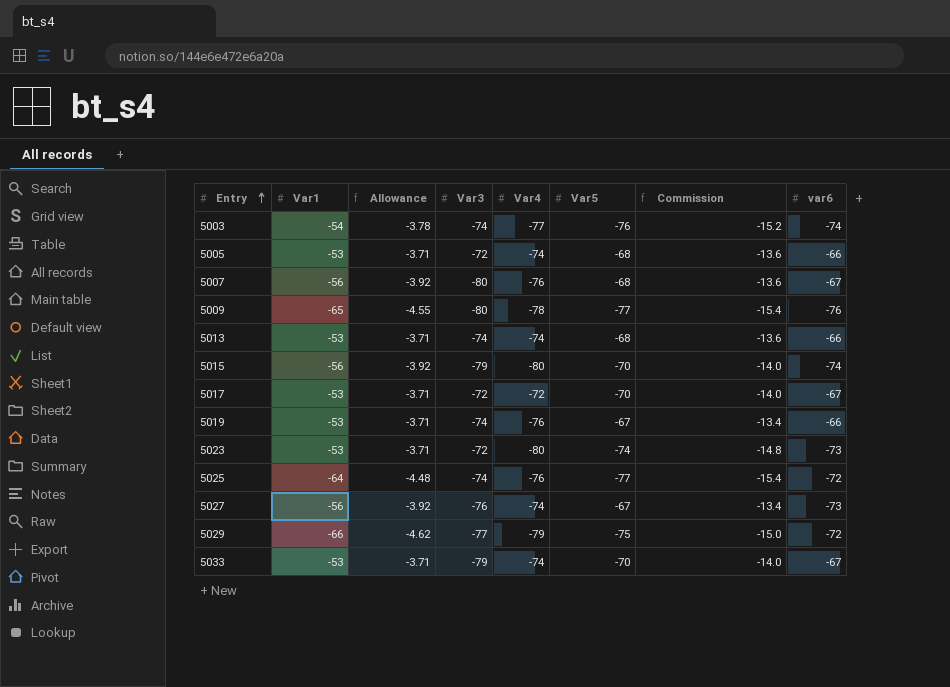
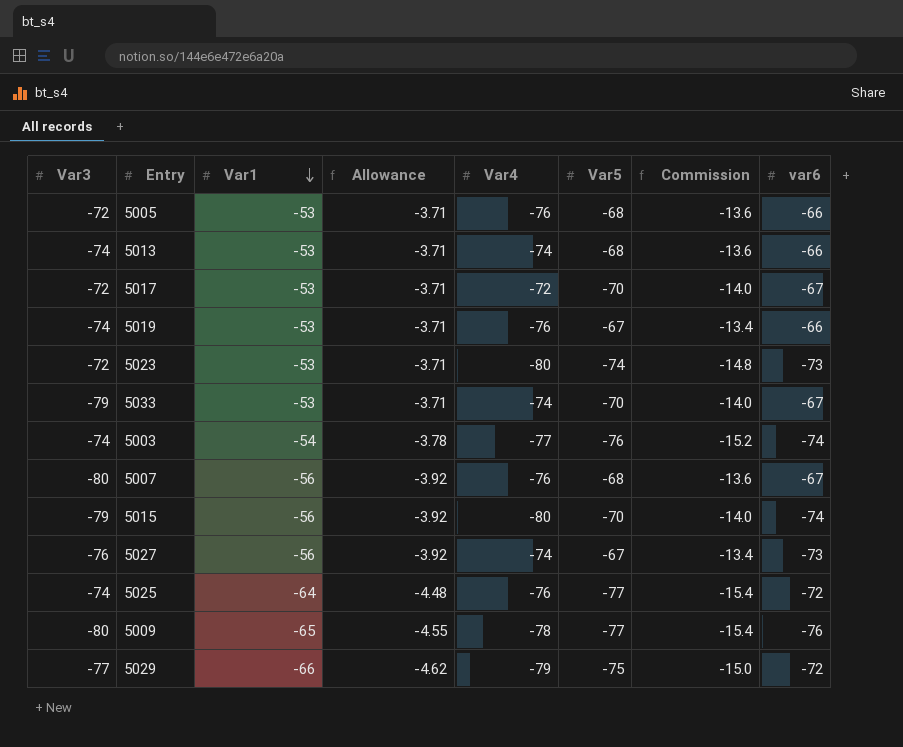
row order: Entry ascending -> Var1 descending
column Var3 | position: 4 -> 1
5005 | Var4: -74 -> -76

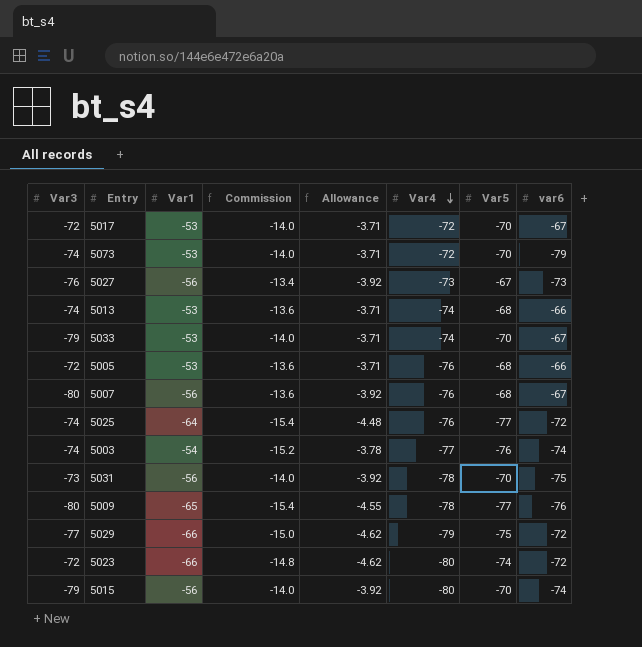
row order: Var1 descending -> Var4 descending
column Commission | position: 7 -> 4
row 5019: -74 | -53 | -3.71 | -76 | -67 | -13.4 | -66 -> none
row 5073: none -> -74 | -53 | -14.0 | -3.71 | -72 | -70 | -79
5027 | Var4: -74 -> -73
row 5031: none -> -73 | -56 | -14.0 | -3.92 | -78 | -70 | -75
5023 | Var1: -53 -> -66
5023 | Allowance: -3.71 -> -4.62
5023 | var6: -73 -> -72

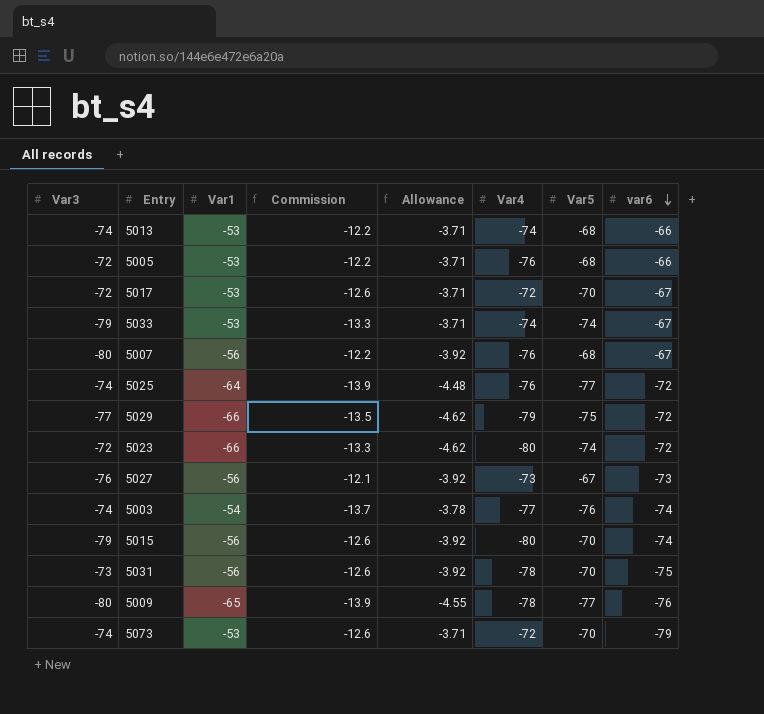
row order: Var4 descending -> var6 descending
column Commission | formula: [Var5] * 0.2 -> [Var5] * 0.18
5033 | Var5: -70 -> -74

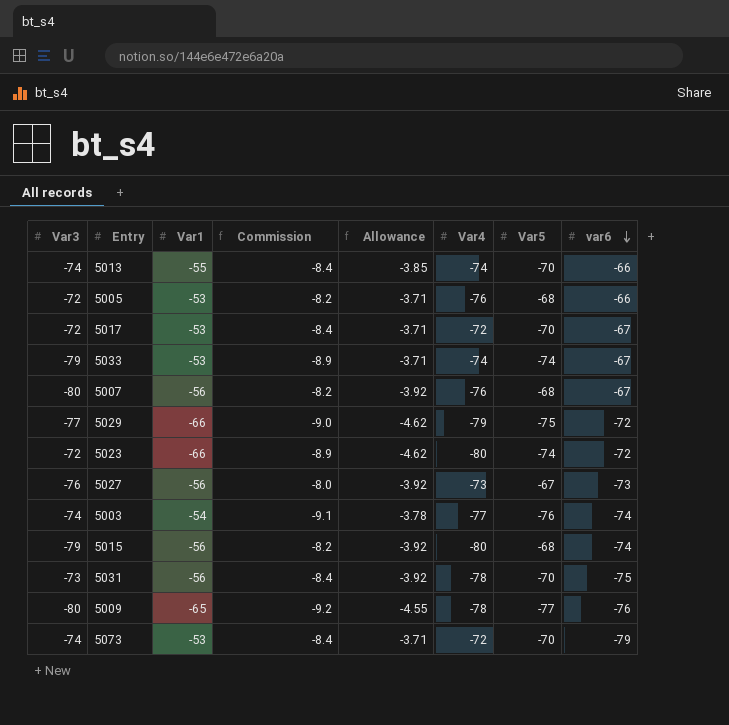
column Commission | formula: [Var5] * 0.18 -> [Var5] * 0.12
row 5025: -74 | -64 | -13.9 | -4.48 | -76 | -77 | -72 -> none
5013 | Var1: -53 -> -55
5013 | Allowance: -3.71 -> -3.85
5013 | Var5: -68 -> -70
5015 | Var5: -70 -> -68

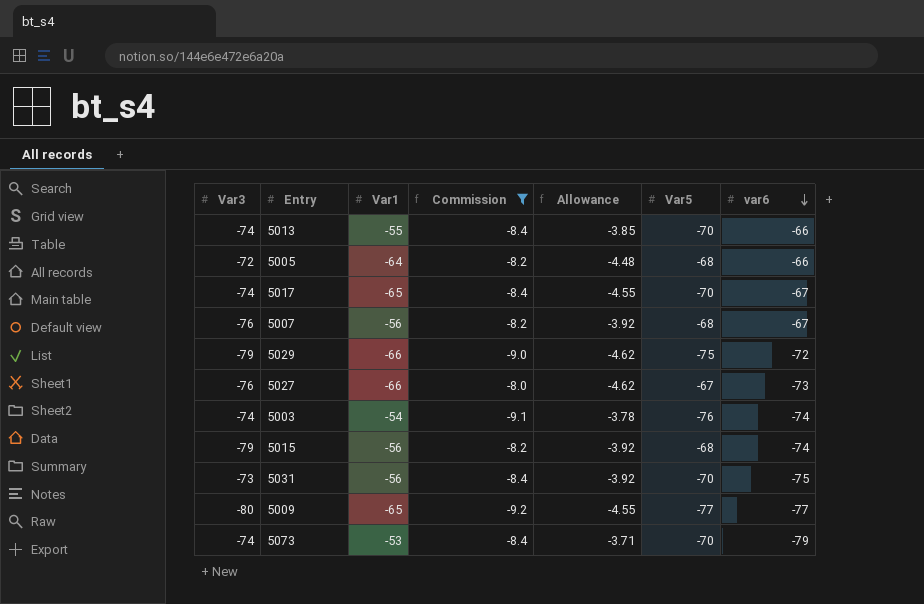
filter: none -> Commission != -8.9
column Var4 | position: 6 -> none
5005 | Var1: -53 -> -64
5005 | Allowance: -3.71 -> -4.48
5017 | Var3: -72 -> -74
5017 | Var1: -53 -> -65
5017 | Allowance: -3.71 -> -4.55
5007 | Var3: -80 -> -76
5029 | Var3: -77 -> -79
5027 | Var1: -56 -> -66
5027 | Allowance: -3.92 -> -4.62
5009 | var6: -76 -> -77

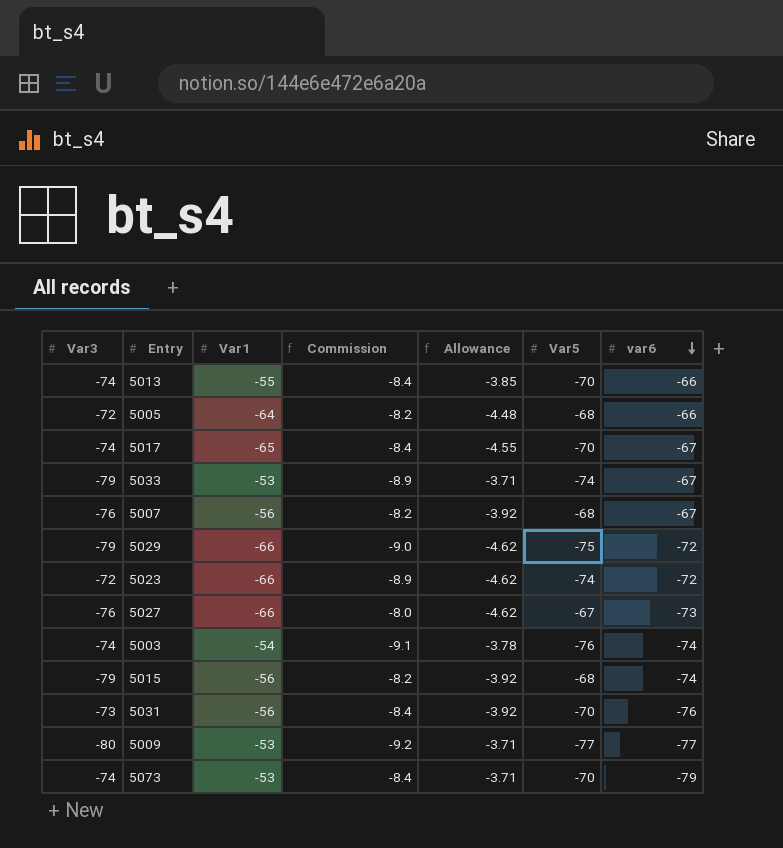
filter: Commission != -8.9 -> none
5031 | var6: -75 -> -76
5009 | Var1: -65 -> -53
5009 | Allowance: -4.55 -> -3.71

